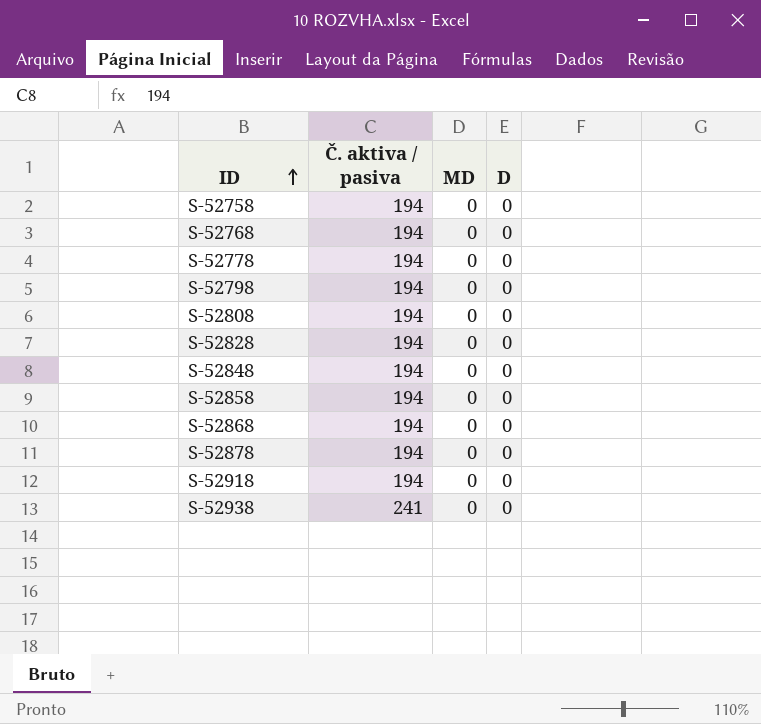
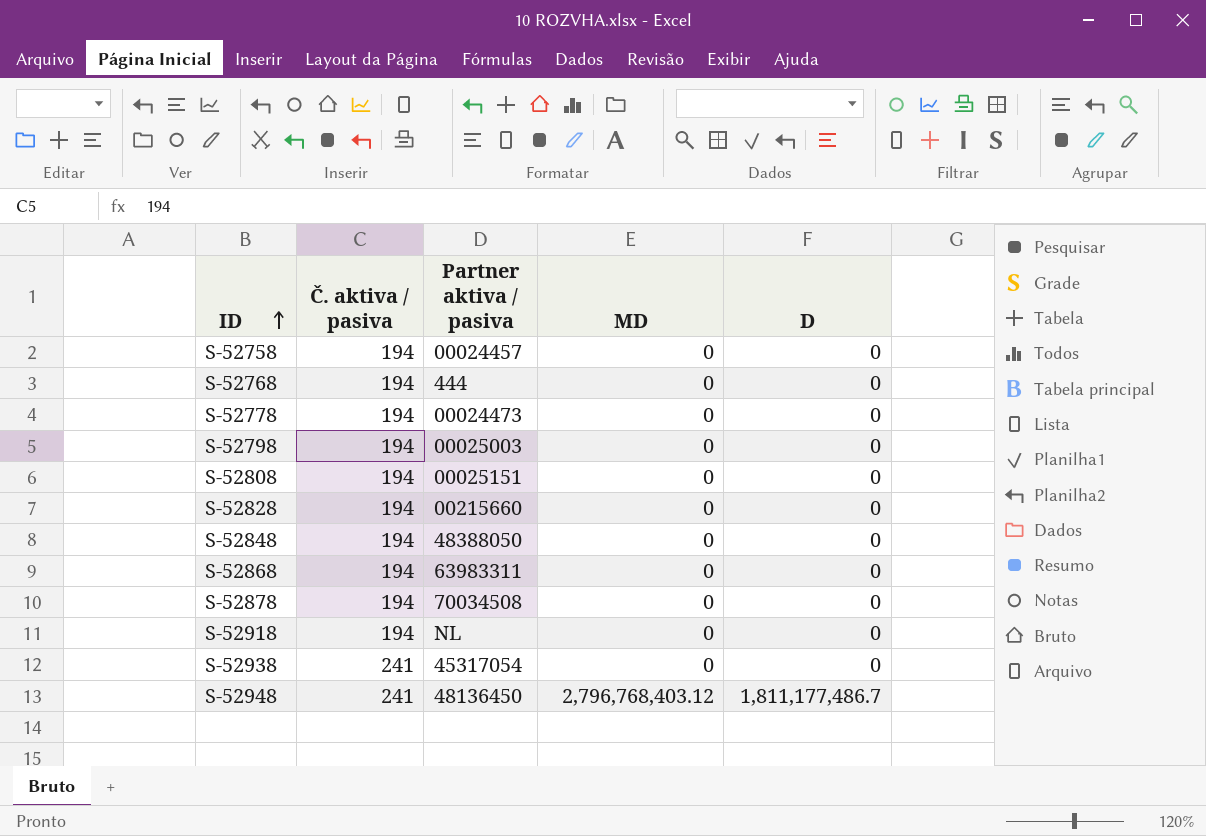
column Partner aktiva / pasiva | position: none -> 3
row S-52858: 194 | 0 | 0 -> none
row S-52948: none -> 241 | 48136450 | 2,796,768,403.12 | 1,811,177,486.7

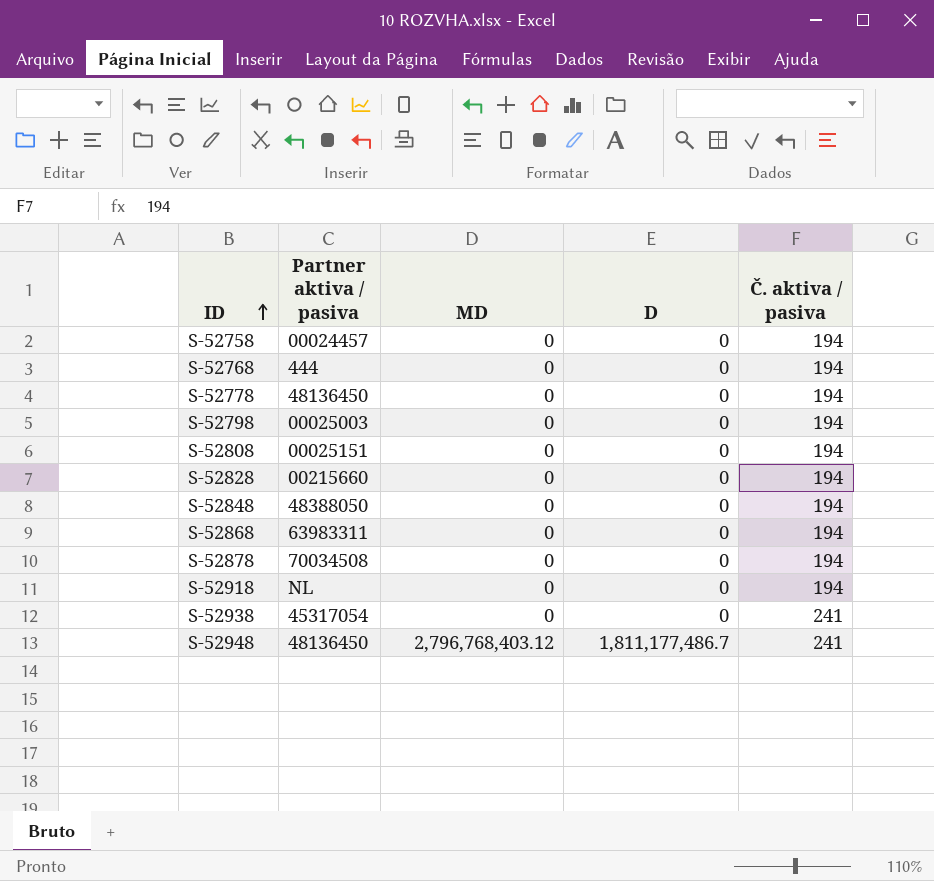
column Č. aktiva / pasiva | position: 2 -> 5
S-52778 | Partner aktiva / pasiva: 00024473 -> 48136450

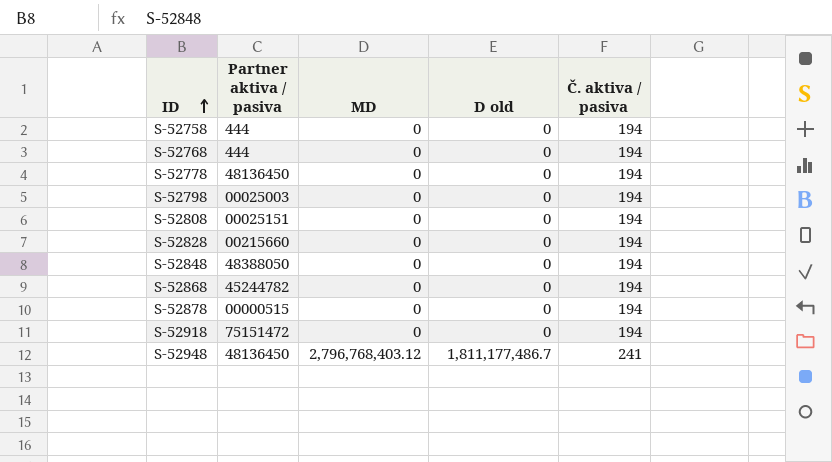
column name: D -> D old
row S-52938: 45317054 | 0 | 0 | 241 -> none
S-52758 | Partner aktiva / pasiva: 00024457 -> 444
S-52868 | Partner aktiva / pasiva: 63983311 -> 45244782
S-52878 | Partner aktiva / pasiva: 70034508 -> 00000515
S-52918 | Partner aktiva / pasiva: NL -> 75151472

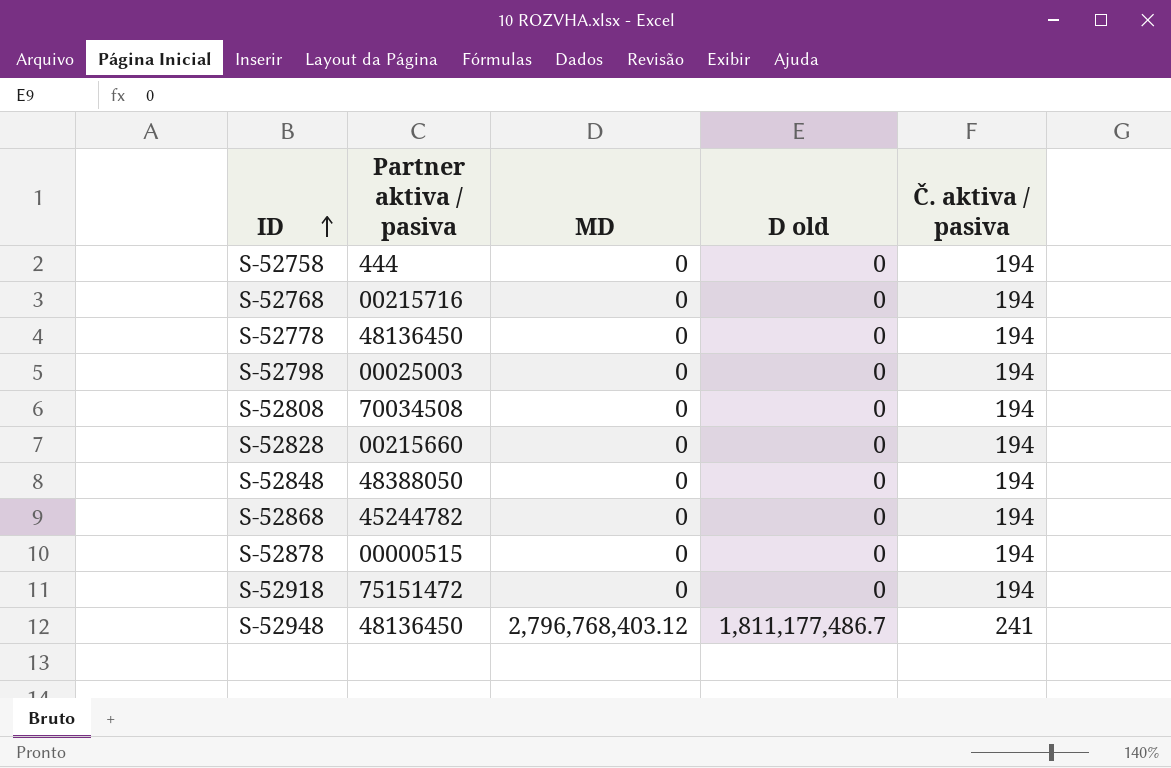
S-52768 | Partner aktiva / pasiva: 444 -> 00215716
S-52808 | Partner aktiva / pasiva: 00025151 -> 70034508

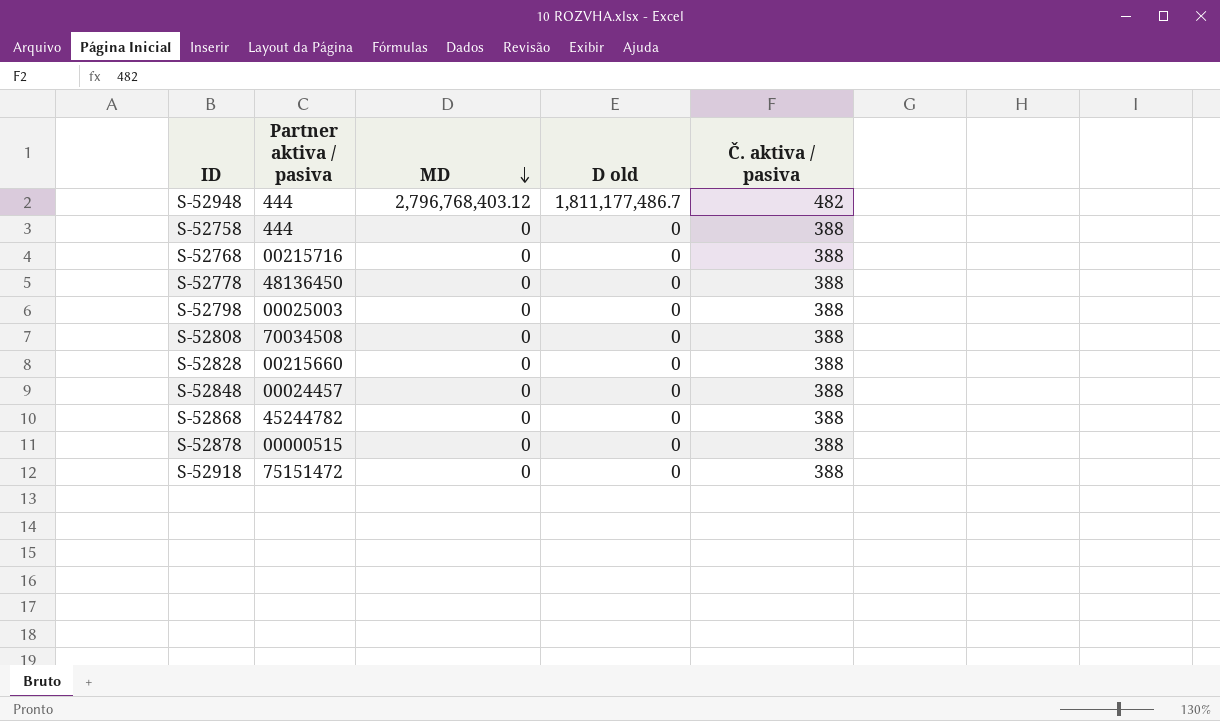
row order: ID ascending -> MD descending
S-52948 | Partner aktiva / pasiva: 48136450 -> 444
S-52948 | Č. aktiva / pasiva: 241 -> 482
S-52758 | Č. aktiva / pasiva: 194 -> 388
S-52768 | Č. aktiva / pasiva: 194 -> 388
S-52778 | Č. aktiva / pasiva: 194 -> 388
S-52798 | Č. aktiva / pasiva: 194 -> 388
S-52808 | Č. aktiva / pasiva: 194 -> 388
S-52828 | Č. aktiva / pasiva: 194 -> 388
S-52848 | Partner aktiva / pasiva: 48388050 -> 00024457
S-52848 | Č. aktiva / pasiva: 194 -> 388
S-52868 | Č. aktiva / pasiva: 194 -> 388
S-52878 | Č. aktiva / pasiva: 194 -> 388
S-52918 | Č. aktiva / pasiva: 194 -> 388

